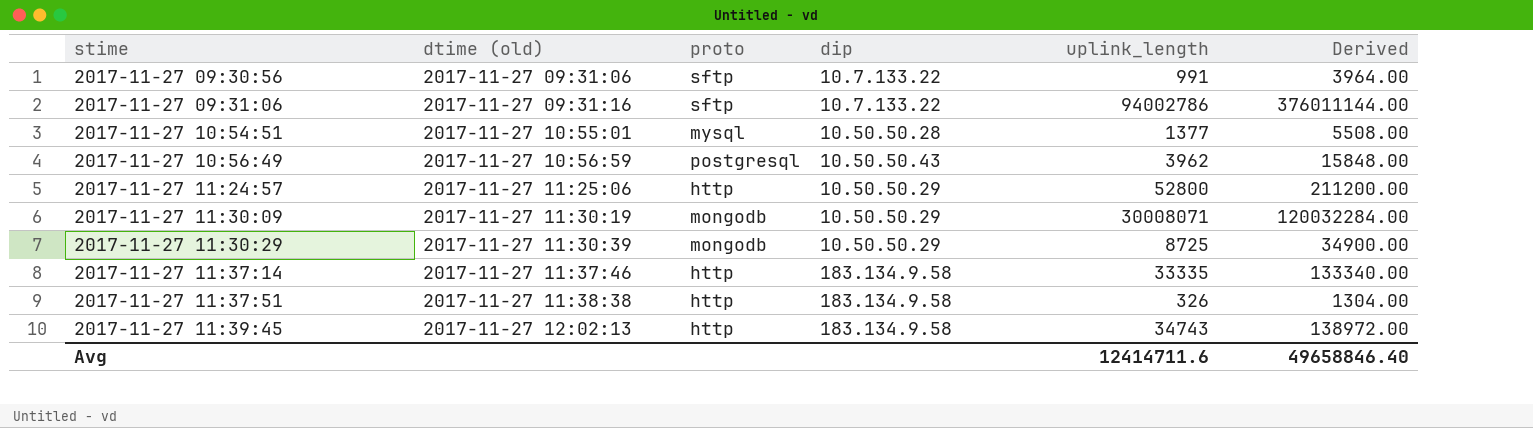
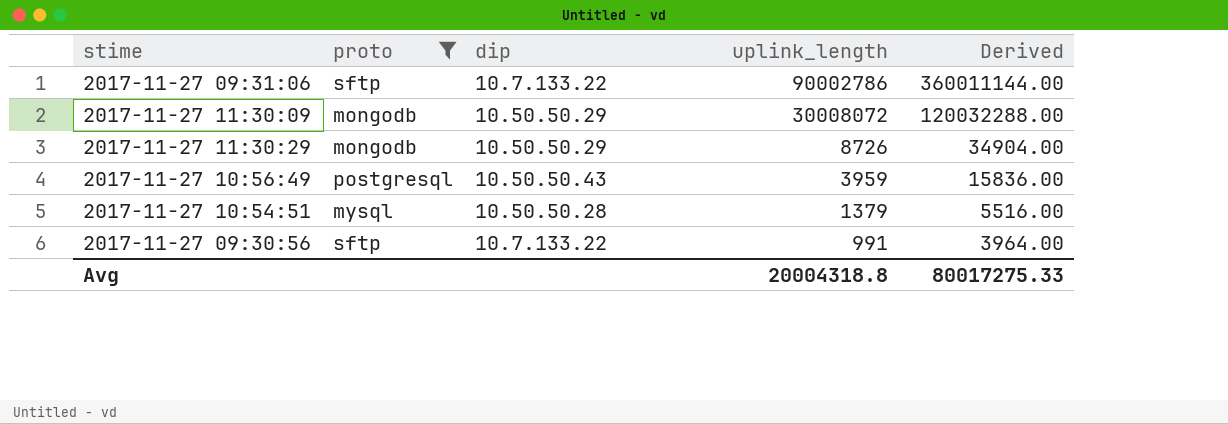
filter: none -> proto != http
row order: stime ascending -> uplink_length descending
column dtime (old) | position: 2 -> none
2017-11-27 09:31:06 | uplink_length: 94002786 -> 90002786
2017-11-27 09:31:06 | Derived: 376011144.00 -> 360011144.00
2017-11-27 11:30:09 | uplink_length: 30008071 -> 30008072
2017-11-27 11:30:09 | Derived: 120032284.00 -> 120032288.00
2017-11-27 11:30:29 | uplink_length: 8725 -> 8726
2017-11-27 11:30:29 | Derived: 34900.00 -> 34904.00
2017-11-27 10:56:49 | uplink_length: 3962 -> 3959
2017-11-27 10:56:49 | Derived: 15848.00 -> 15836.00
2017-11-27 10:54:51 | uplink_length: 1377 -> 1379
2017-11-27 10:54:51 | Derived: 5508.00 -> 5516.00
Avg | uplink_length: 12414711.6 -> 20004318.8
Avg | Derived: 49658846.40 -> 80017275.33

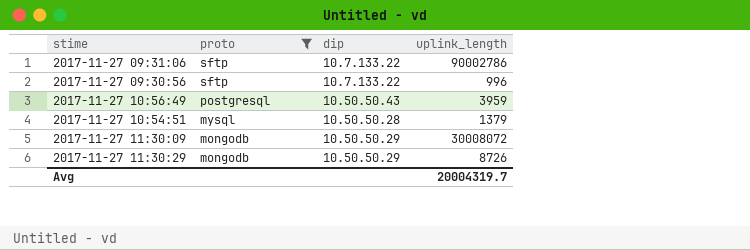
row order: uplink_length descending -> proto descending
column Derived | formula: [uplink_length] * 4 -> none
2017-11-27 09:30:56 | uplink_length: 991 -> 996
Avg | uplink_length: 20004318.8 -> 20004319.7

